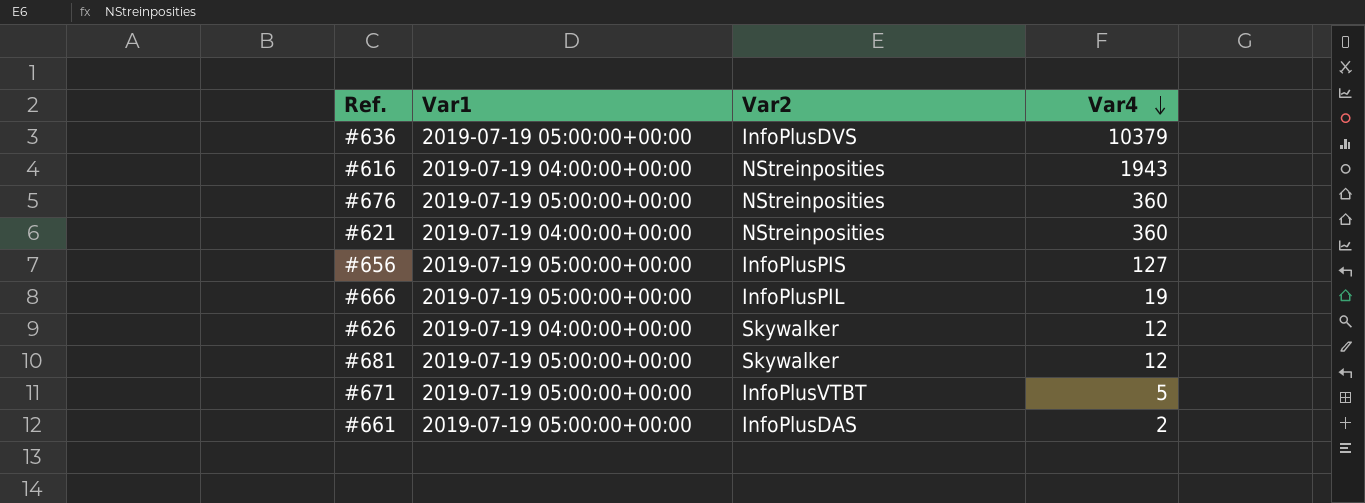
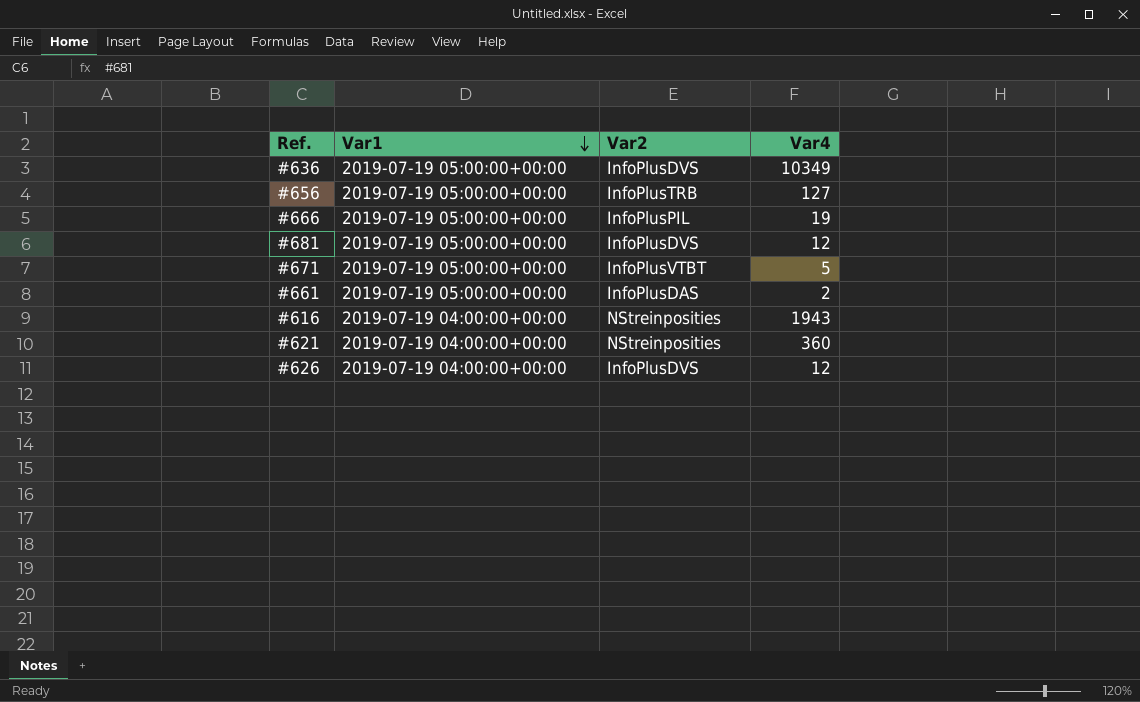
row order: Var4 descending -> Var1 descending
row #676: 2019-07-19 05:00:00+00:00 | NStreinposities | 360 -> none
#636 | Var4: 10379 -> 10349
#656 | Var2: InfoPlusPIS -> InfoPlusTRB
#681 | Var2: Skywalker -> InfoPlusDVS
#626 | Var2: Skywalker -> InfoPlusDVS

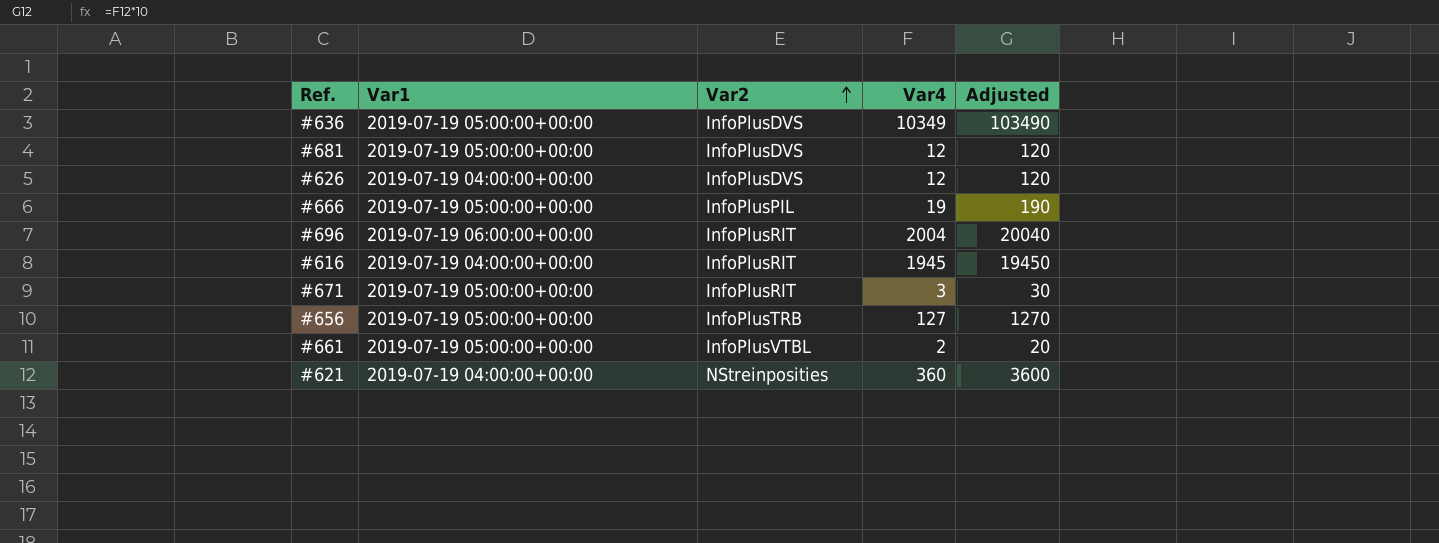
row order: Var1 descending -> Var2 ascending
column Adjusted | formula: none -> [Var4] * 10
row #696: none -> 2019-07-19 06:00:00+00:00 | InfoPlusRIT | 2004 | 20040
#616 | Var2: NStreinposities -> InfoPlusRIT
#616 | Var4: 1943 -> 1945
#671 | Var2: InfoPlusVTBT -> InfoPlusRIT
#671 | Var4: 5 -> 3
#661 | Var2: InfoPlusDAS -> InfoPlusVTBL

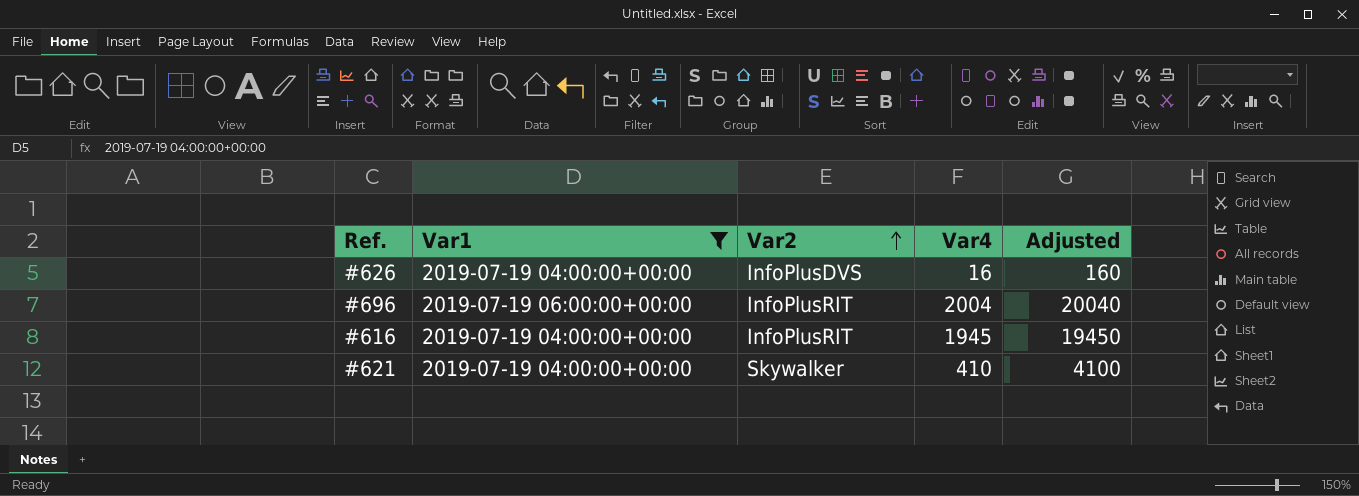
filter: none -> Var1 != 2019-07-19 05:00:00+00:00
#626 | Var4: 12 -> 16
#626 | Adjusted: 120 -> 160
#621 | Var2: NStreinposities -> Skywalker
#621 | Var4: 360 -> 410
#621 | Adjusted: 3600 -> 4100

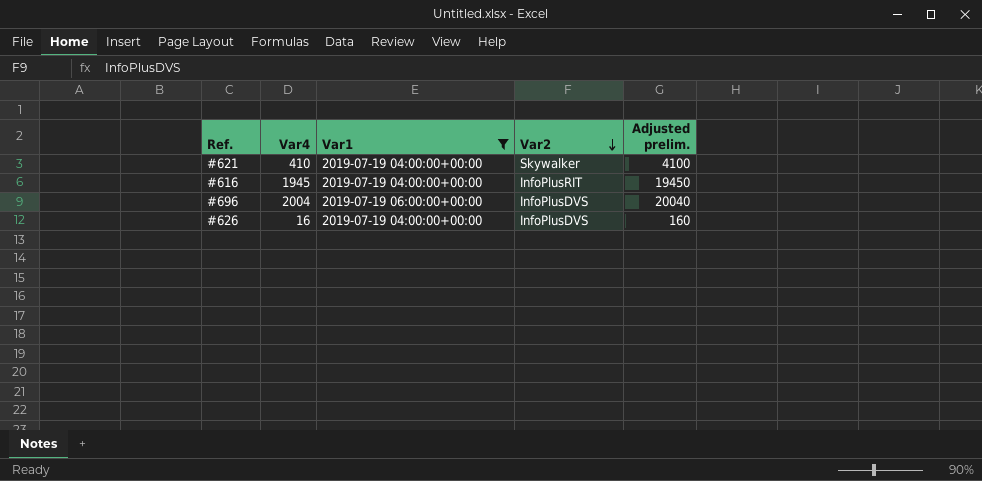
row order: Var2 ascending -> Var2 descending
column Var4 | position: 4 -> 2
column name: Adjusted -> Adjusted prelim.
#696 | Var2: InfoPlusRIT -> InfoPlusDVS

